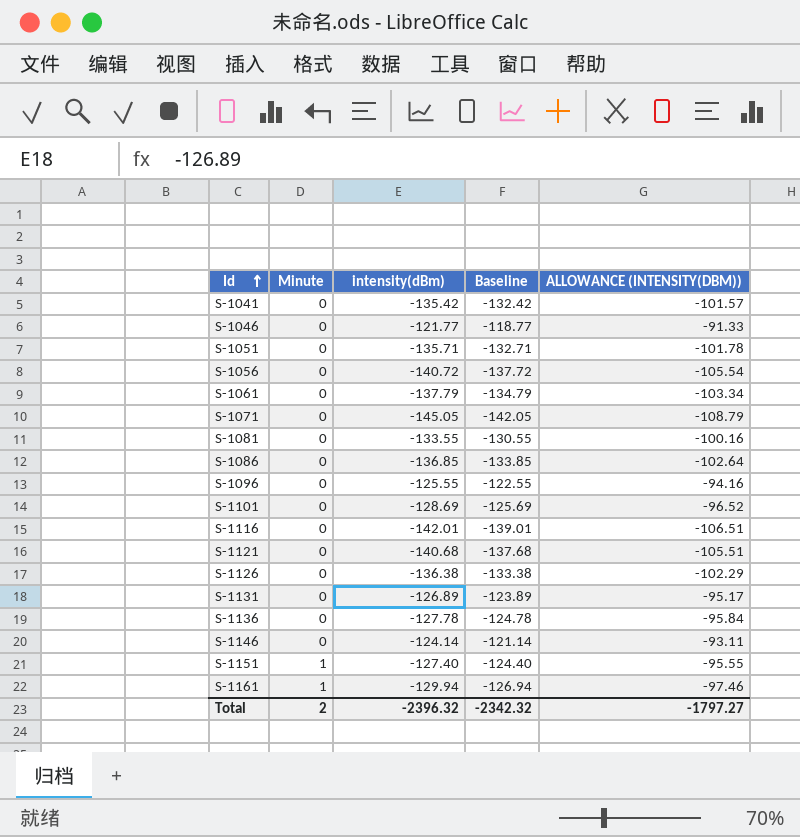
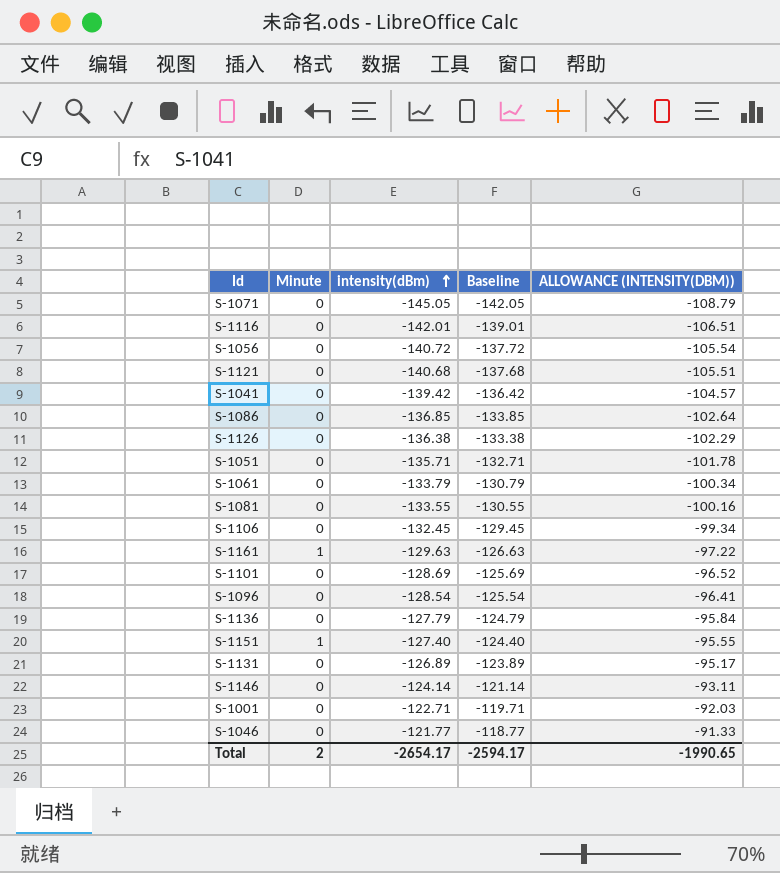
row order: Id ascending -> intensity(dBm) ascending
S-1041 | intensity(dBm): -135.42 -> -139.42
S-1041 | Baseline: -132.42 -> -136.42
S-1041 | ALLOWANCE (INTENSITY(DBM)): -101.57 -> -104.57
S-1061 | intensity(dBm): -137.79 -> -133.79
S-1061 | Baseline: -134.79 -> -130.79
S-1061 | ALLOWANCE (INTENSITY(DBM)): -103.34 -> -100.34
row S-1106: none -> 0 | -132.45 | -129.45 | -99.34
S-1161 | intensity(dBm): -129.94 -> -129.63
S-1161 | Baseline: -126.94 -> -126.63
S-1161 | ALLOWANCE (INTENSITY(DBM)): -97.46 -> -97.22
S-1096 | intensity(dBm): -125.55 -> -128.54
S-1096 | Baseline: -122.55 -> -125.54
S-1096 | ALLOWANCE (INTENSITY(DBM)): -94.16 -> -96.41
S-1136 | intensity(dBm): -127.78 -> -127.79
S-1136 | Baseline: -124.78 -> -124.79
row S-1001: none -> 0 | -122.71 | -119.71 | -92.03
Total | intensity(dBm): -2396.32 -> -2654.17
Total | Baseline: -2342.32 -> -2594.17
Total | ALLOWANCE (INTENSITY(DBM)): -1797.27 -> -1990.65

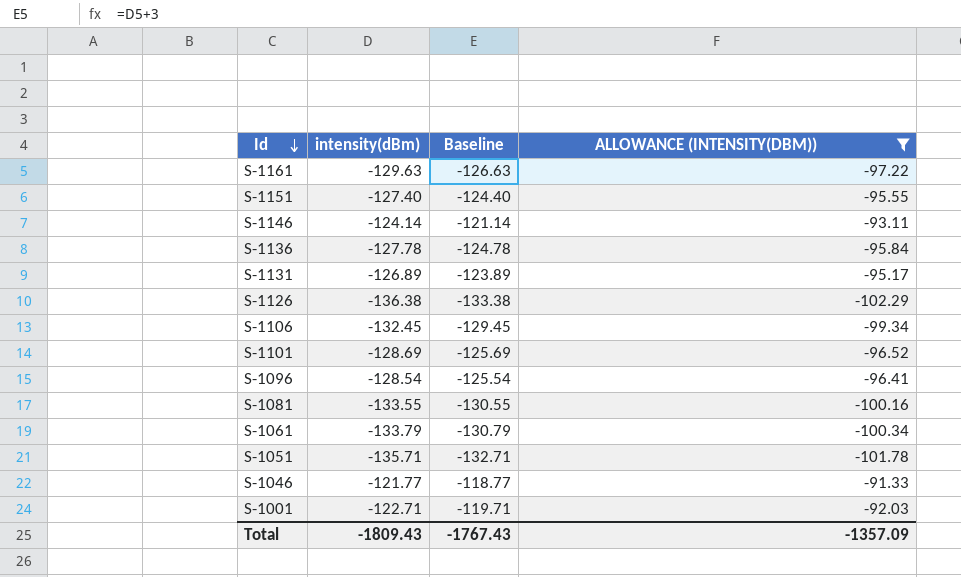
filter: none -> ALLOWANCE (INTENSITY(DBM)) >= -102.29
row order: intensity(dBm) ascending -> Id descending
column Minute | position: 2 -> none
S-1136 | intensity(dBm): -127.79 -> -127.78
S-1136 | Baseline: -124.79 -> -124.78
Total | intensity(dBm): -2654.17 -> -1809.43
Total | Baseline: -2594.17 -> -1767.43
Total | ALLOWANCE (INTENSITY(DBM)): -1990.65 -> -1357.09

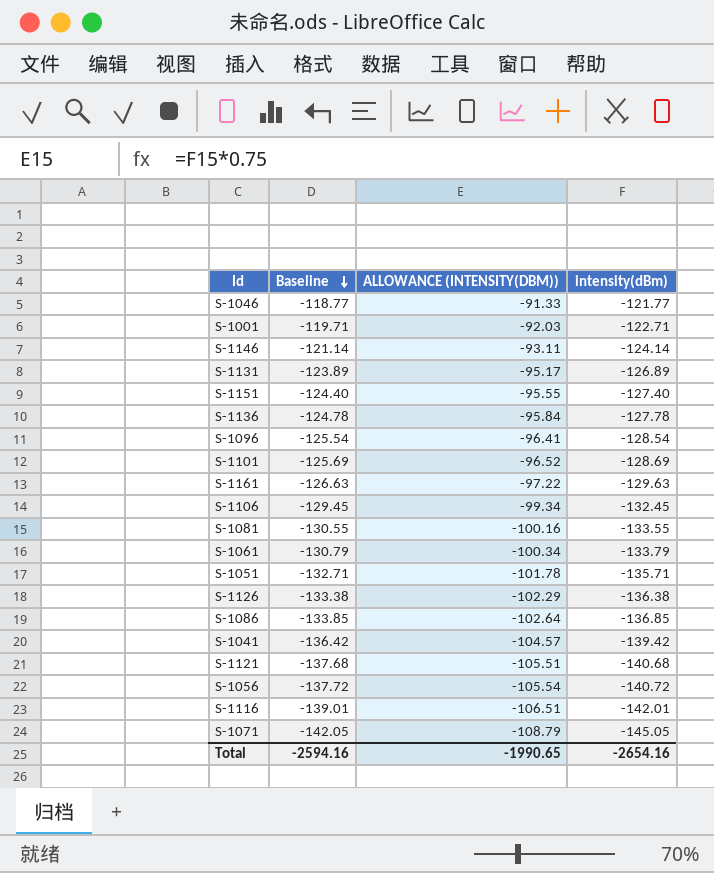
filter: ALLOWANCE (INTENSITY(DBM)) >= -102.29 -> none
row order: Id descending -> Baseline descending
column intensity(dBm) | position: 2 -> 4
Total | Baseline: -1767.43 -> -2594.16
Total | ALLOWANCE (INTENSITY(DBM)): -1357.09 -> -1990.65
Total | intensity(dBm): -1809.43 -> -2654.16

